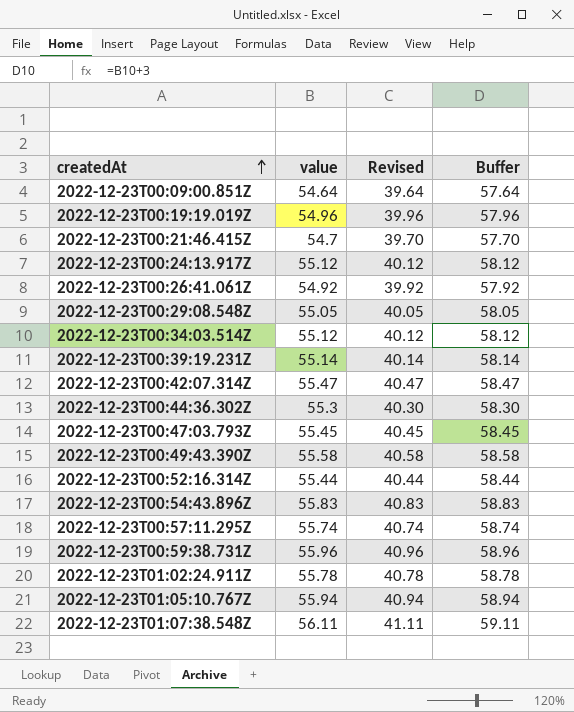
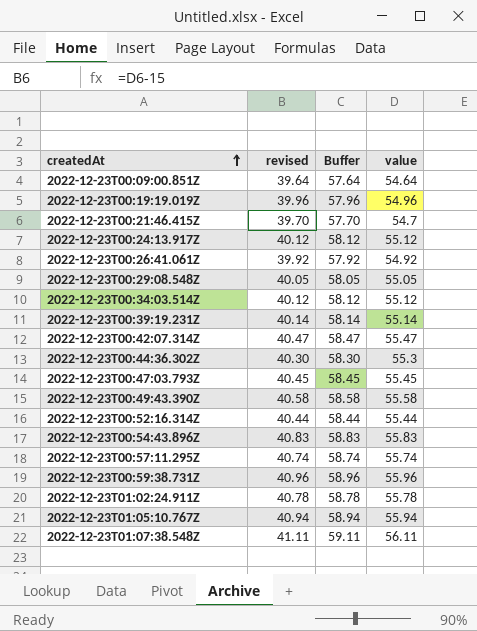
column name: Revised -> revised
column value | position: 2 -> 4

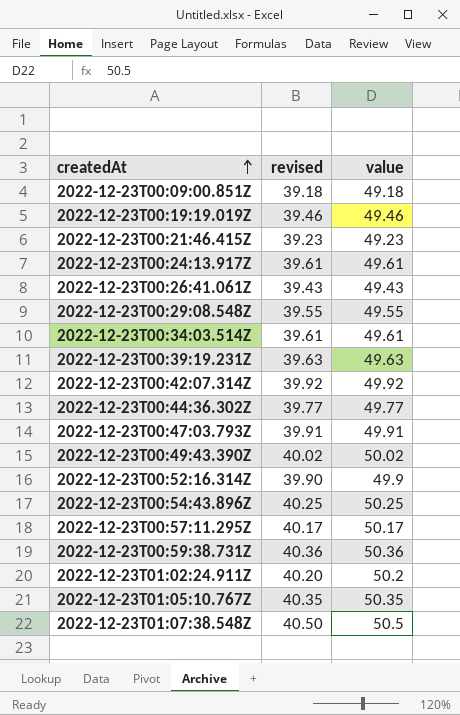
column Buffer | formula: [value] + 3 -> none
column revised | formula: [value] - 15 -> [value] - 10
2022-12-23T00:09:00.851Z | value: 54.64 -> 49.18
2022-12-23T00:19:19.019Z | value: 54.96 -> 49.46
2022-12-23T00:21:46.415Z | value: 54.7 -> 49.23
2022-12-23T00:24:13.917Z | value: 55.12 -> 49.61
2022-12-23T00:26:41.061Z | value: 54.92 -> 49.43
2022-12-23T00:29:08.548Z | value: 55.05 -> 49.55
2022-12-23T00:34:03.514Z | value: 55.12 -> 49.61
2022-12-23T00:39:19.231Z | value: 55.14 -> 49.63
2022-12-23T00:42:07.314Z | value: 55.47 -> 49.92
2022-12-23T00:44:36.302Z | value: 55.3 -> 49.77
2022-12-23T00:47:03.793Z | value: 55.45 -> 49.91
2022-12-23T00:49:43.390Z | value: 55.58 -> 50.02
2022-12-23T00:52:16.314Z | value: 55.44 -> 49.9
2022-12-23T00:54:43.896Z | value: 55.83 -> 50.25
2022-12-23T00:57:11.295Z | value: 55.74 -> 50.17
2022-12-23T00:59:38.731Z | value: 55.96 -> 50.36
2022-12-23T01:02:24.911Z | value: 55.78 -> 50.2
2022-12-23T01:05:10.767Z | value: 55.94 -> 50.35
2022-12-23T01:07:38.548Z | value: 56.11 -> 50.5

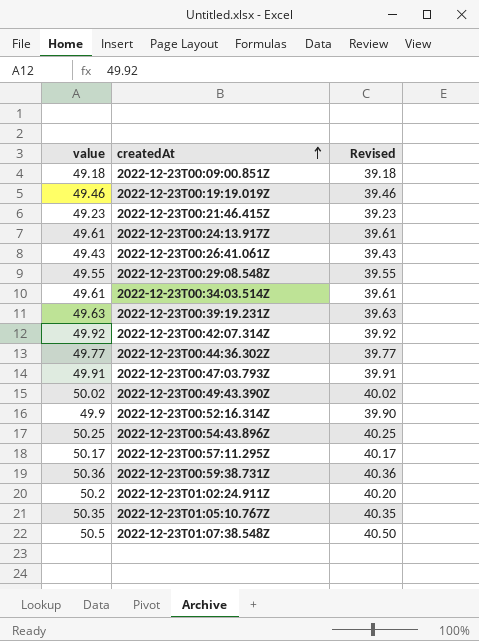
column value | position: 3 -> 1
column name: revised -> Revised

